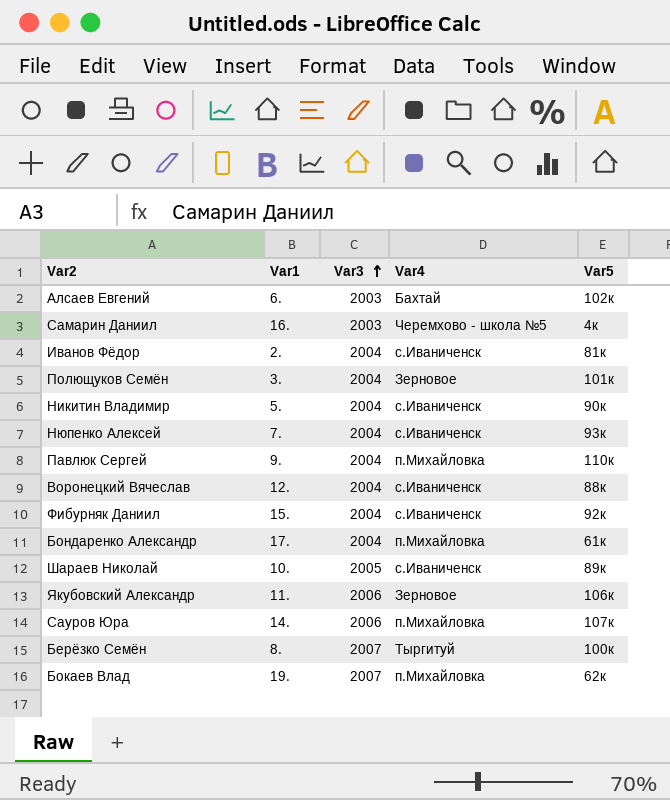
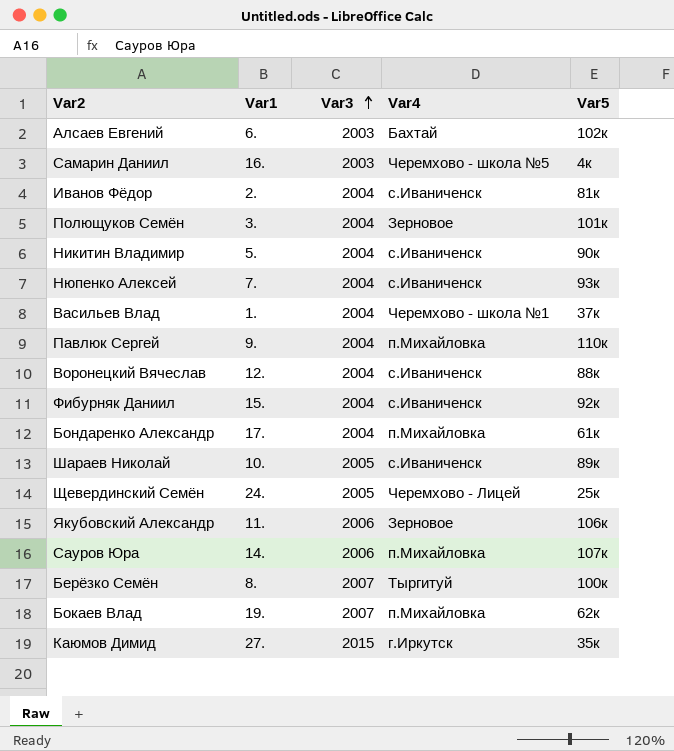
row Васильев Влад: none -> 1. | 2004 | Черемхово - школа №1 | 37к
row Щевердинский Семён: none -> 24. | 2005 | Черемхово - Лицей | 25к
row Каюмов Димид: none -> 27. | 2015 | г.Иркутск | 35к

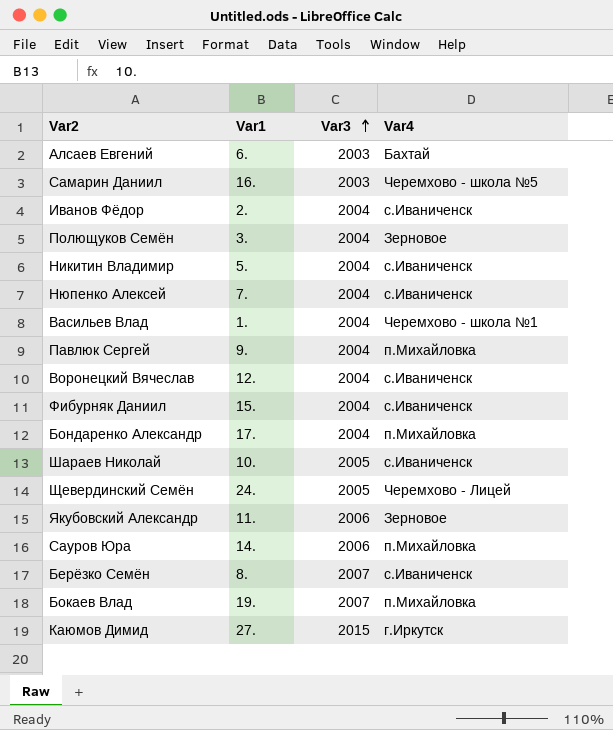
column Var5 | position: 5 -> none
Берёзко Семён | Var4: Тыргитуй -> с.Иваниченск

